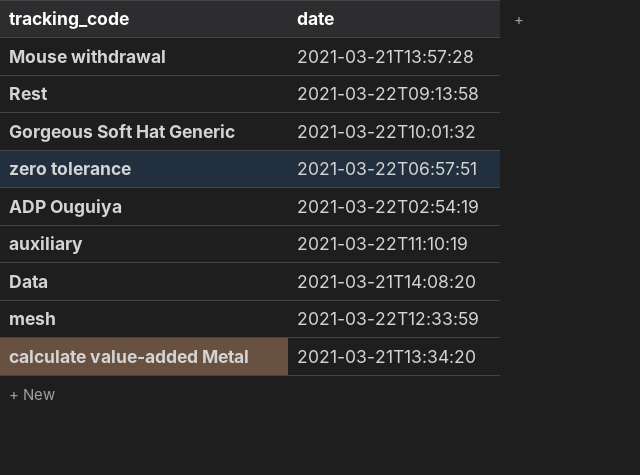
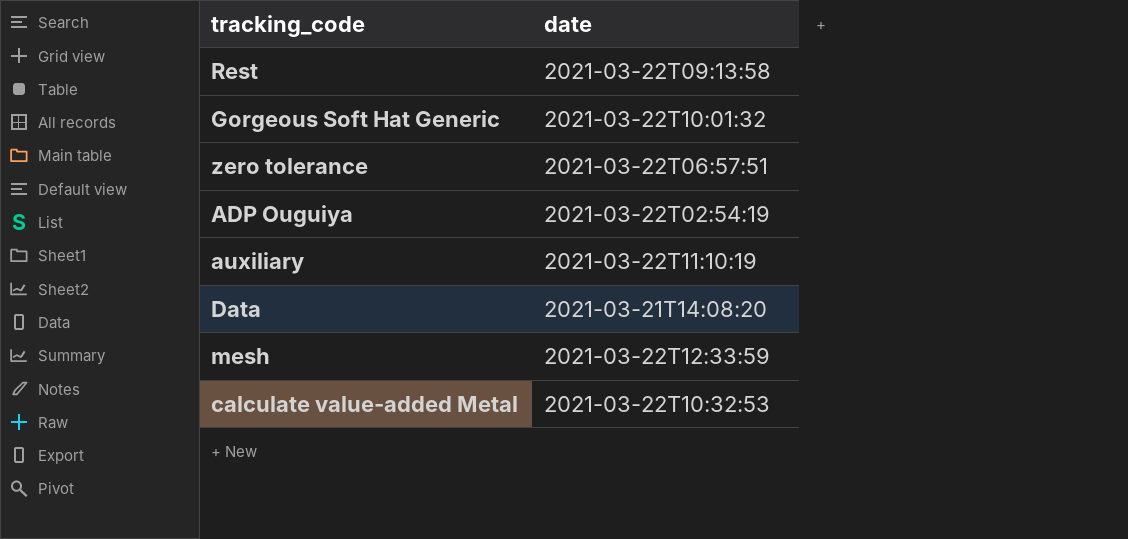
row Mouse withdrawal: 2021-03-21T13:57:28 -> none
calculate value-added Metal | date: 2021-03-21T13:34:20 -> 2021-03-22T10:32:53

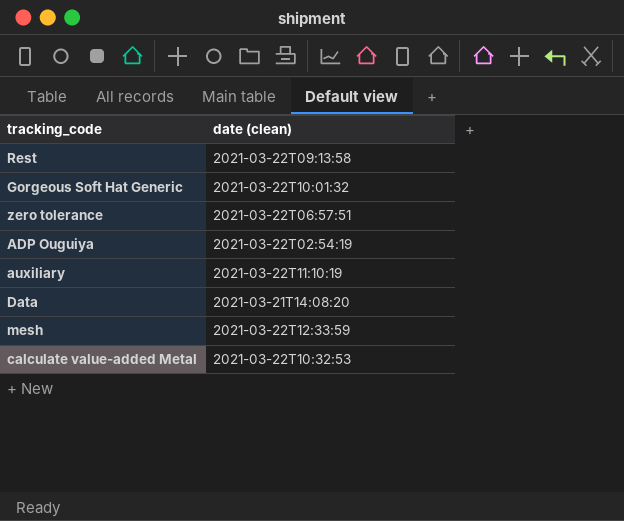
column name: date -> date (clean)

